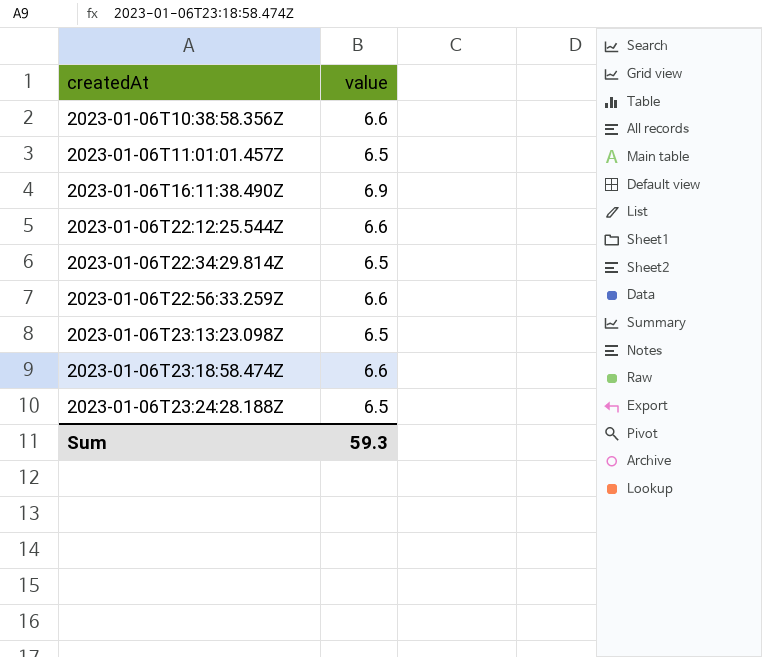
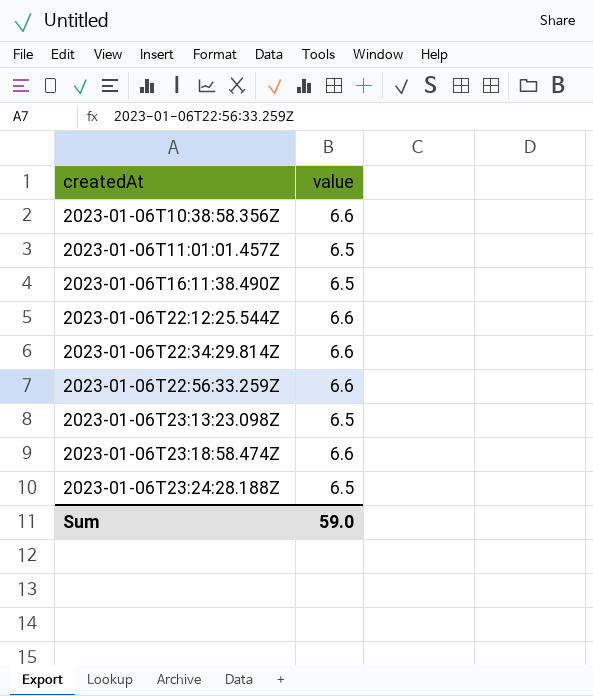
2023-01-06T16:11:38.490Z | value: 6.9 -> 6.5
2023-01-06T22:34:29.814Z | value: 6.5 -> 6.6
Sum | value: 59.3 -> 59.0

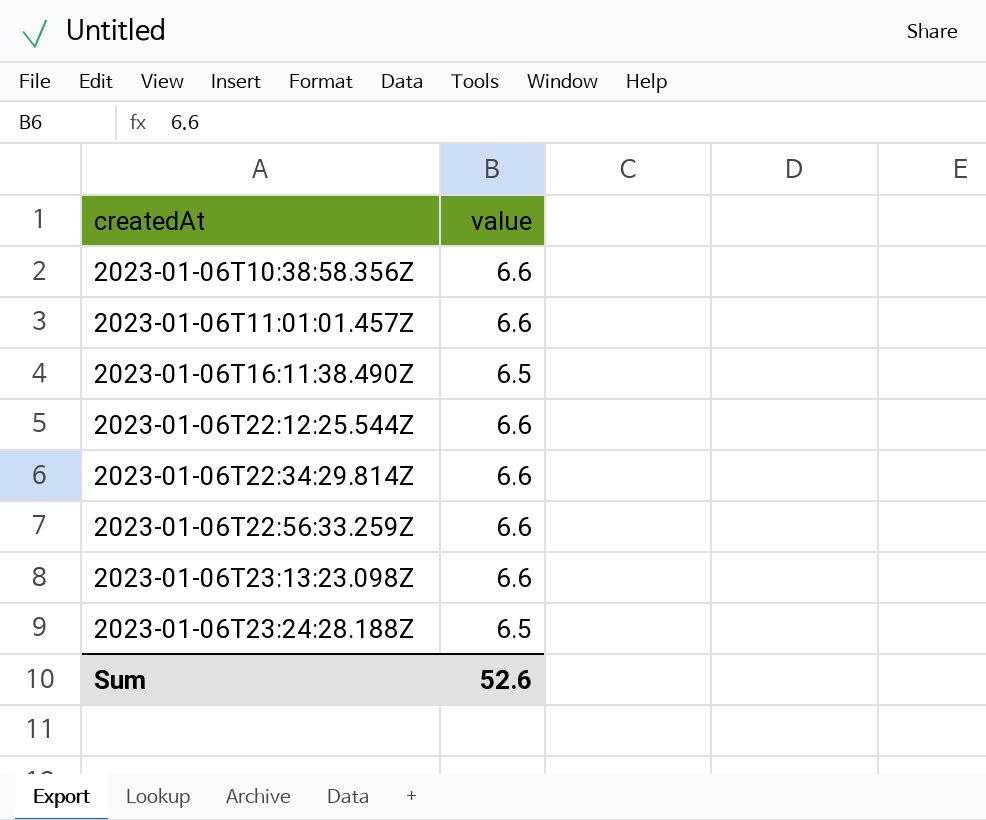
row 2023-01-06T23:18:58.474Z: 6.6 -> none
2023-01-06T11:01:01.457Z | value: 6.5 -> 6.6
2023-01-06T23:13:23.098Z | value: 6.5 -> 6.6
Sum | value: 59.0 -> 52.6

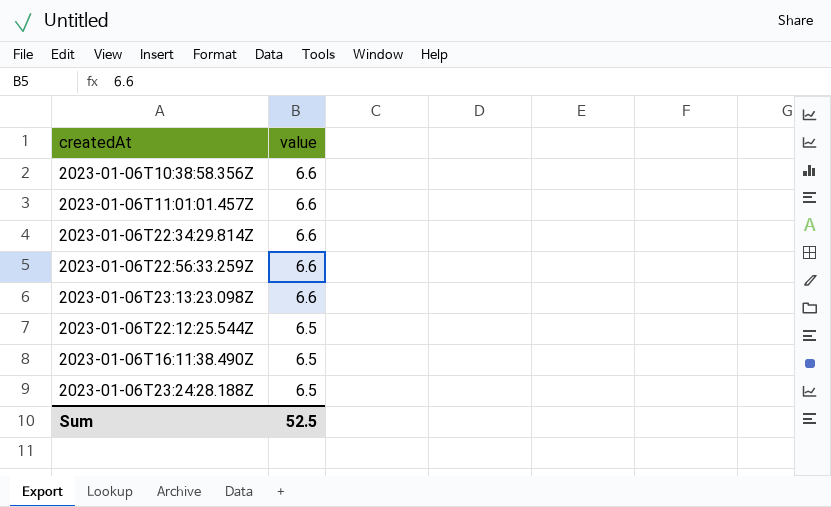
row order: createdAt ascending -> value descending
2023-01-06T22:12:25.544Z | value: 6.6 -> 6.5
Sum | value: 52.6 -> 52.5

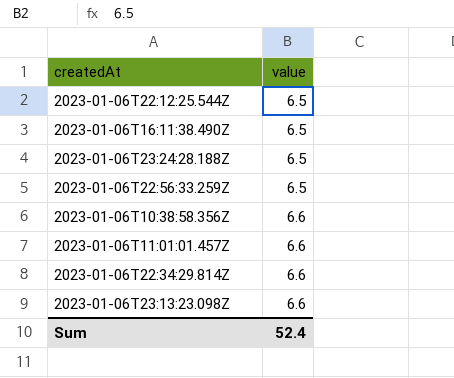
row order: value descending -> value ascending
2023-01-06T22:56:33.259Z | value: 6.6 -> 6.5
Sum | value: 52.5 -> 52.4

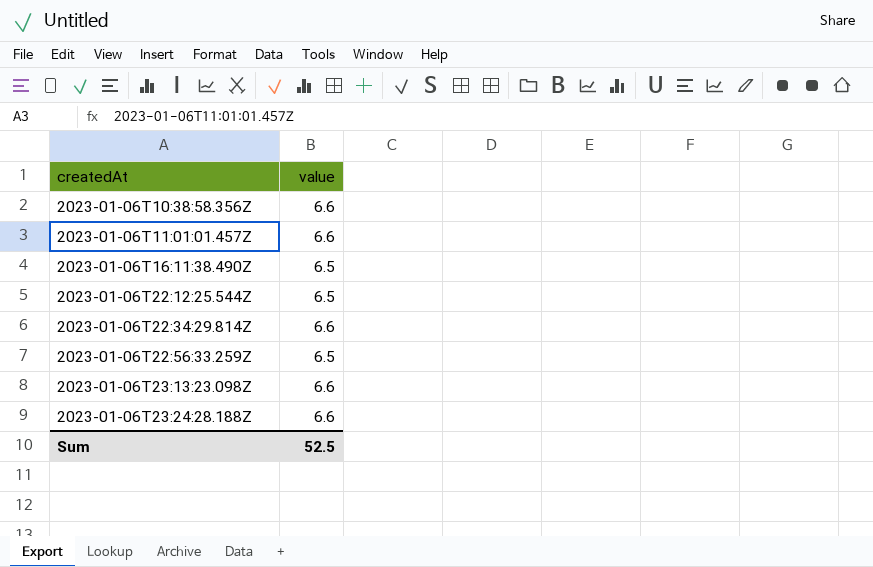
row order: value ascending -> createdAt ascending
2023-01-06T23:24:28.188Z | value: 6.5 -> 6.6
Sum | value: 52.4 -> 52.5

